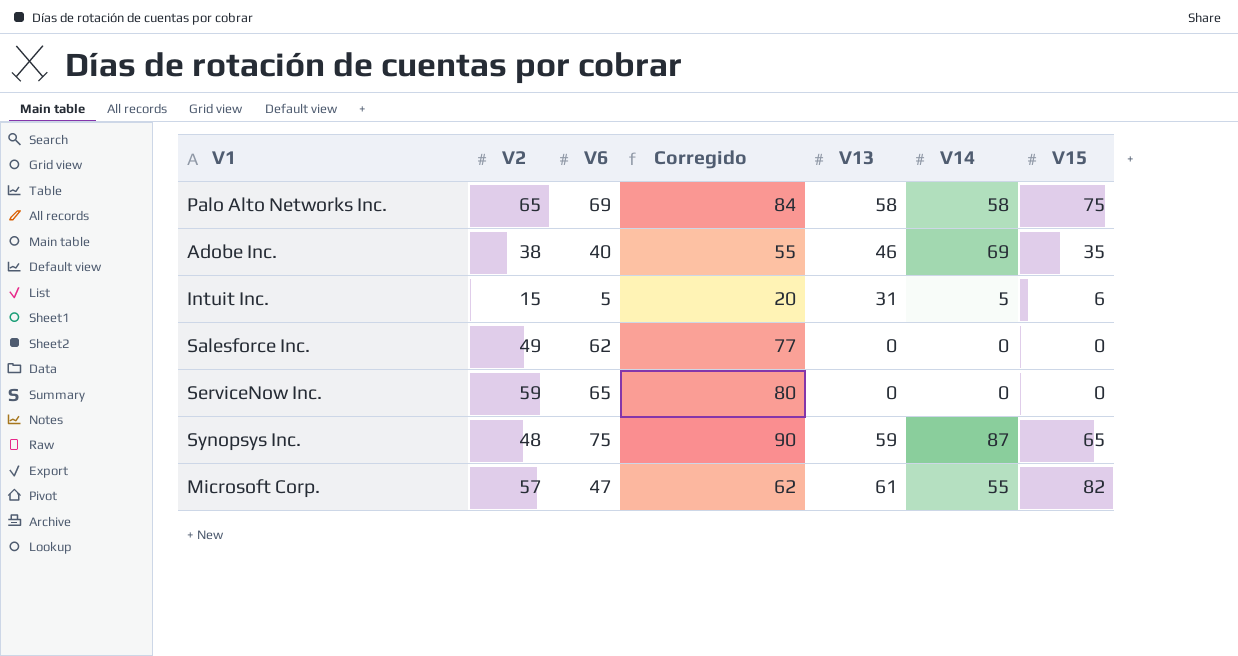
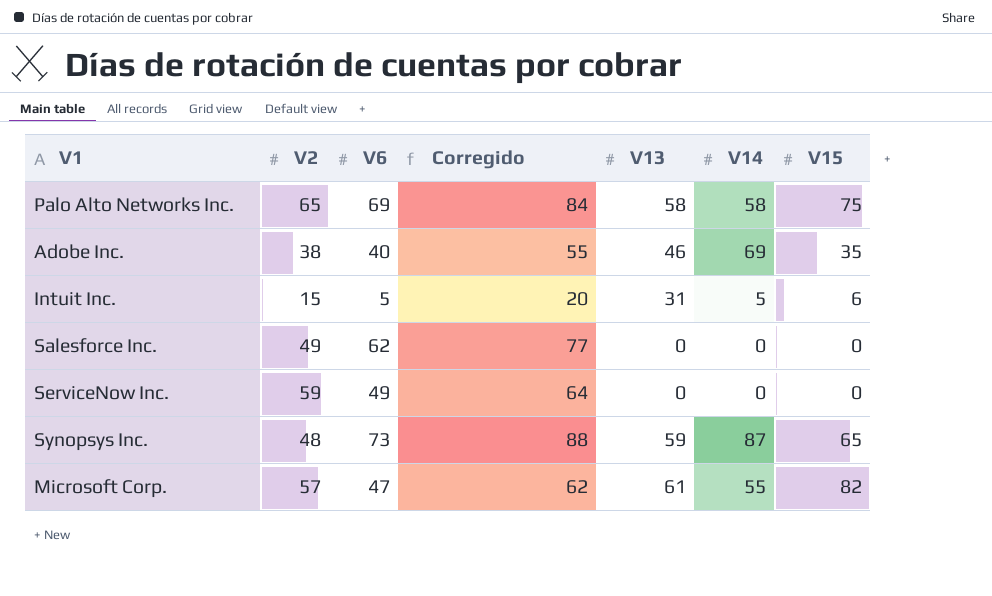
ServiceNow Inc. | V6: 65 -> 49
ServiceNow Inc. | Corregido: 80 -> 64
Synopsys Inc. | V6: 75 -> 73
Synopsys Inc. | Corregido: 90 -> 88

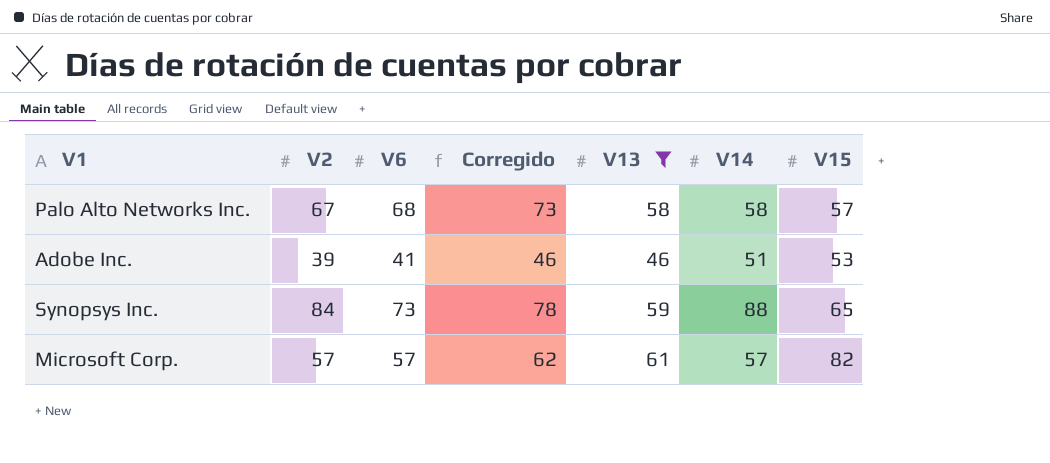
filter: none -> V13 >= 46
column Corregido | formula: [V6] + 15 -> [V6] + 5
Palo Alto Networks Inc. | V2: 65 -> 67
Palo Alto Networks Inc. | V6: 69 -> 68
Palo Alto Networks Inc. | V15: 75 -> 57
Adobe Inc. | V2: 38 -> 39
Adobe Inc. | V6: 40 -> 41
Adobe Inc. | V14: 69 -> 51
Adobe Inc. | V15: 35 -> 53
Synopsys Inc. | V2: 48 -> 84
Synopsys Inc. | V14: 87 -> 88
Microsoft Corp. | V6: 47 -> 57
Microsoft Corp. | V14: 55 -> 57

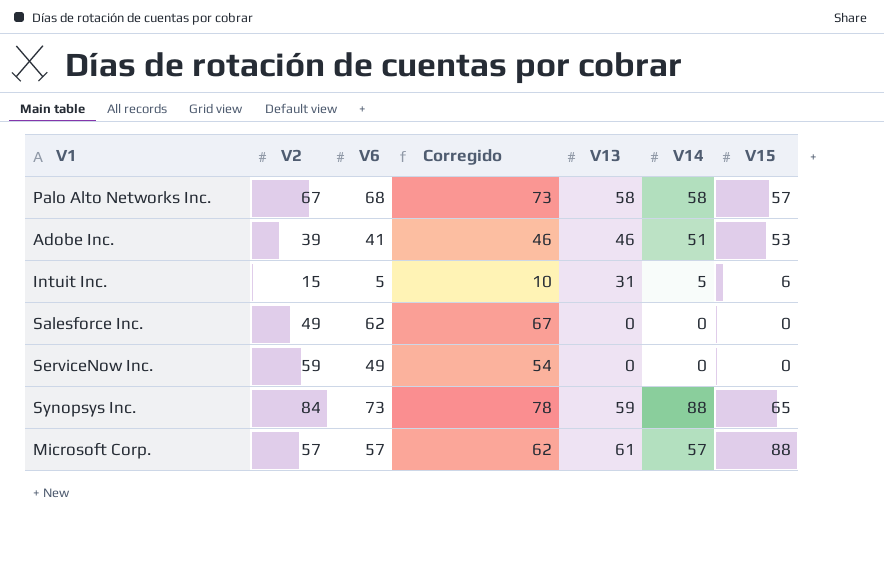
filter: V13 >= 46 -> none
Microsoft Corp. | V15: 82 -> 88

